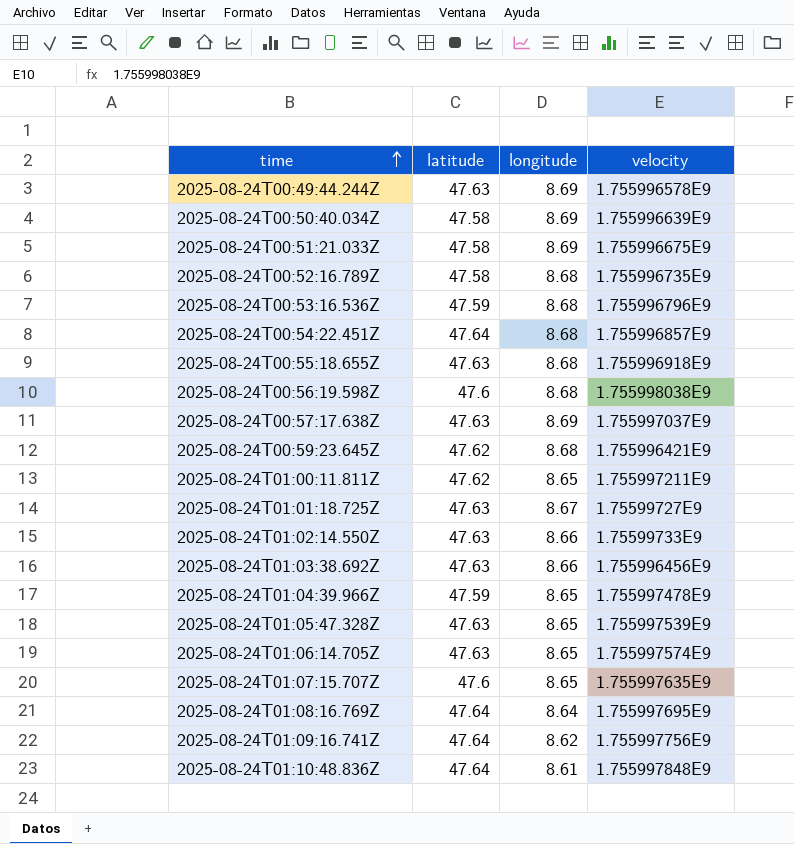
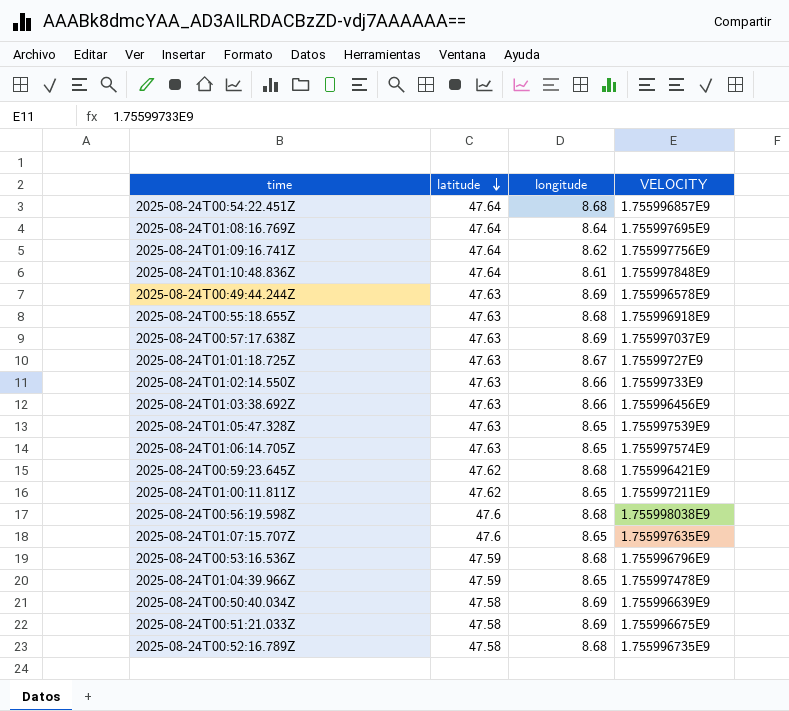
row order: time ascending -> latitude descending
column name: velocity -> VELOCITY

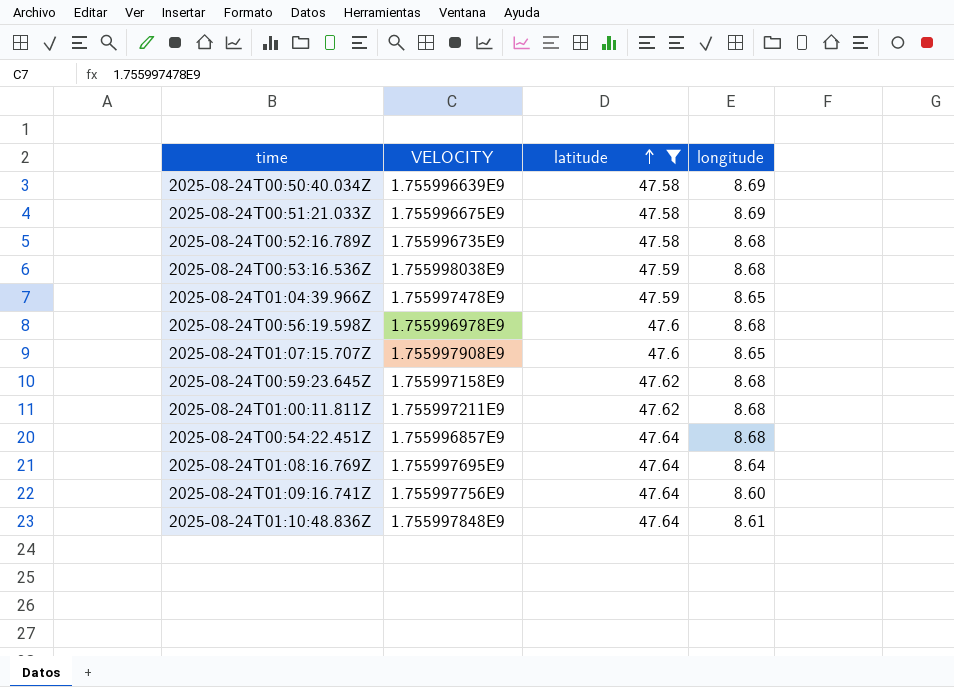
filter: none -> latitude != 47.63
row order: latitude descending -> latitude ascending
column VELOCITY | position: 4 -> 2
2025-08-24T00:53:16.536Z | VELOCITY: 1.755996796E9 -> 1.755998038E9
2025-08-24T00:56:19.598Z | VELOCITY: 1.755998038E9 -> 1.755996978E9
2025-08-24T01:07:15.707Z | VELOCITY: 1.755997635E9 -> 1.755997908E9
2025-08-24T00:59:23.645Z | VELOCITY: 1.755996421E9 -> 1.755997158E9
2025-08-24T01:00:11.811Z | longitude: 8.65 -> 8.68
2025-08-24T01:09:16.741Z | longitude: 8.62 -> 8.60

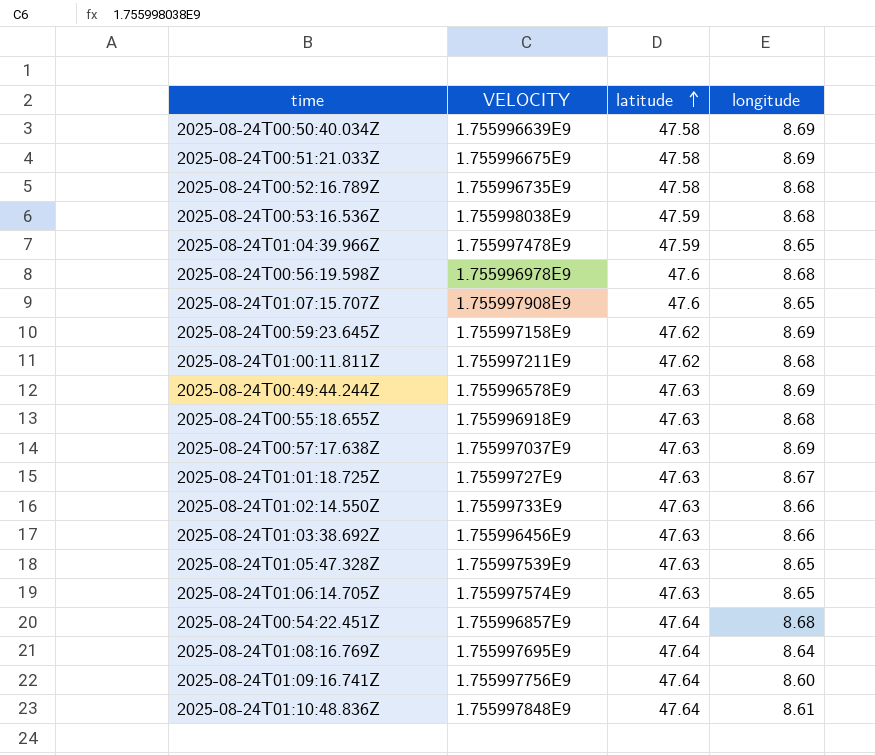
filter: latitude != 47.63 -> none
2025-08-24T00:59:23.645Z | longitude: 8.68 -> 8.69

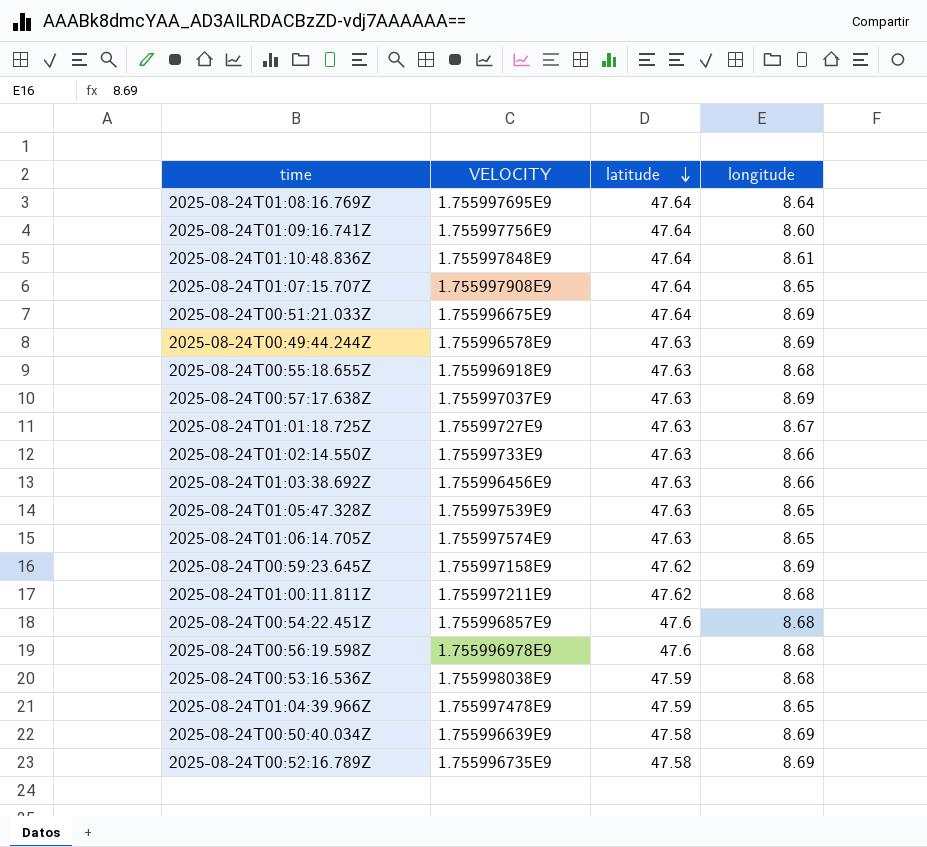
row order: latitude ascending -> latitude descending
2025-08-24T01:07:15.707Z | latitude: 47.6 -> 47.64
2025-08-24T00:51:21.033Z | latitude: 47.58 -> 47.64
2025-08-24T00:54:22.451Z | latitude: 47.64 -> 47.6
2025-08-24T00:52:16.789Z | longitude: 8.68 -> 8.69

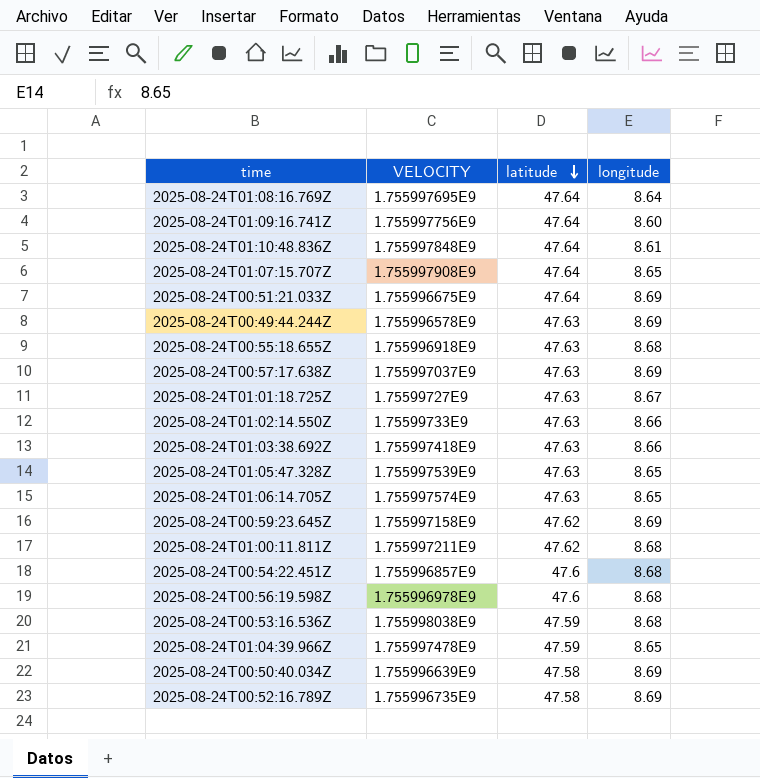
2025-08-24T01:03:38.692Z | VELOCITY: 1.755996456E9 -> 1.755997418E9

